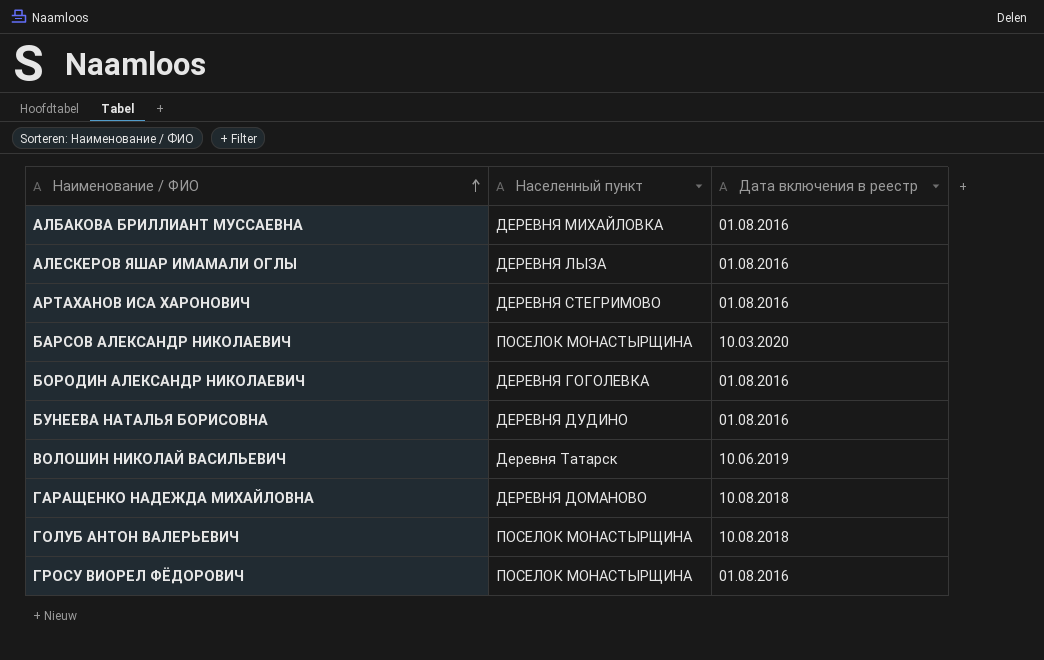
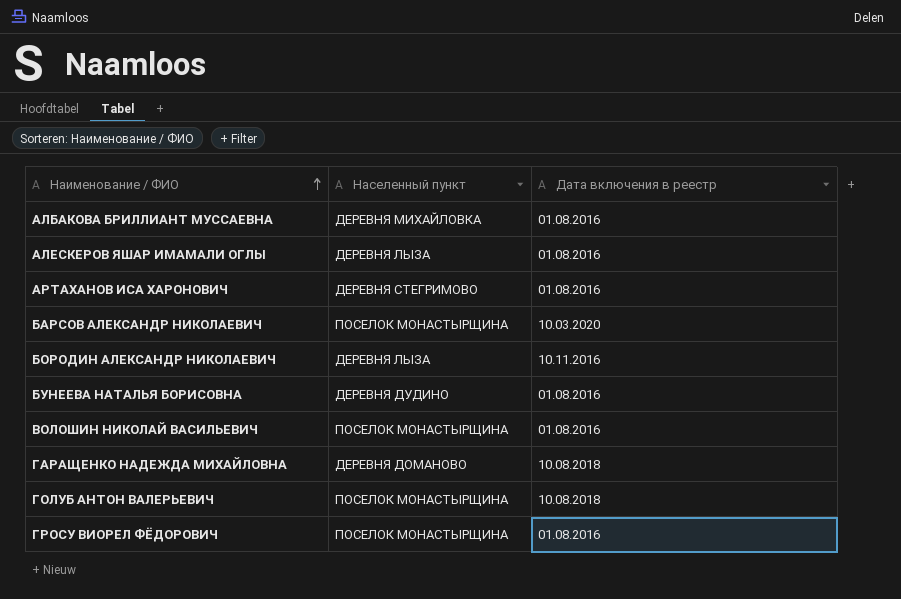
БОРОДИН АЛЕКСАНДР НИКОЛАЕВИЧ | Населенный пункт: ДЕРЕВНЯ ГОГОЛЕВКА -> ДЕРЕВНЯ ЛЫЗА
БОРОДИН АЛЕКСАНДР НИКОЛАЕВИЧ | Дата включения в реестр: 01.08.2016 -> 10.11.2016
ВОЛОШИН НИКОЛАЙ ВАСИЛЬЕВИЧ | Населенный пункт: Деревня Татарск -> ПОСЕЛОК МОНАСТЫРЩИНА
ВОЛОШИН НИКОЛАЙ ВАСИЛЬЕВИЧ | Дата включения в реестр: 10.06.2019 -> 01.08.2016

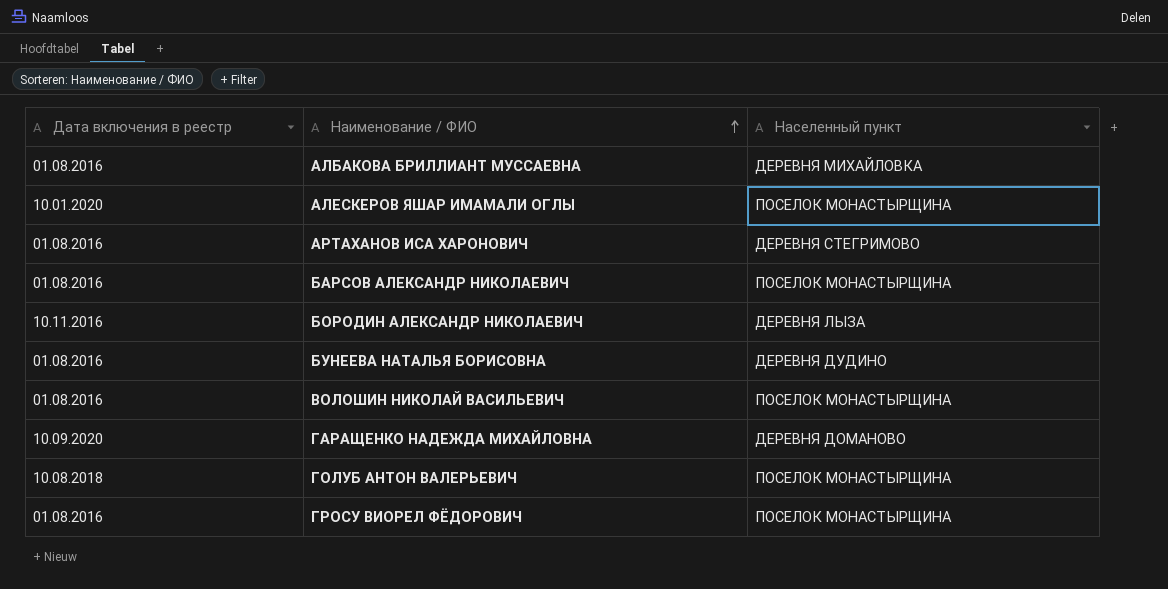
column Дата включения в реестр | position: 3 -> 1
АЛЕСКЕРОВ ЯШАР ИМАМАЛИ ОГЛЫ | Дата включения в реестр: 01.08.2016 -> 10.01.2020
АЛЕСКЕРОВ ЯШАР ИМАМАЛИ ОГЛЫ | Населенный пункт: ДЕРЕВНЯ ЛЫЗА -> ПОСЕЛОК МОНАСТЫРЩИНА
БАРСОВ АЛЕКСАНДР НИКОЛАЕВИЧ | Дата включения в реестр: 10.03.2020 -> 01.08.2016
ГАРАЩЕНКО НАДЕЖДА МИХАЙЛОВНА | Дата включения в реестр: 10.08.2018 -> 10.09.2020

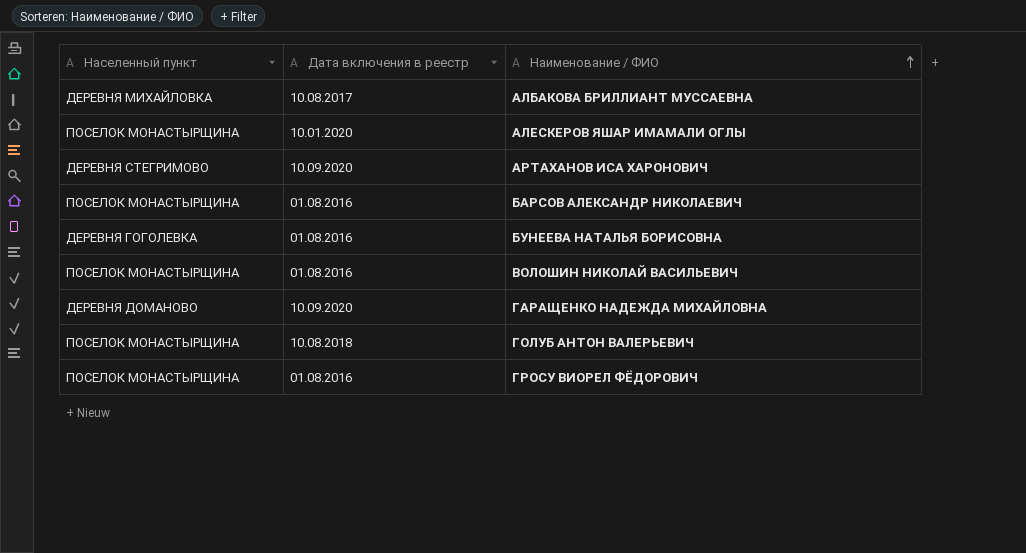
column Населенный пункт | position: 3 -> 1
row БОРОДИН АЛЕКСАНДР НИКОЛАЕВИЧ: 10.11.2016 | ДЕРЕВНЯ ЛЫЗА -> none
АЛБАКОВА БРИЛЛИАНТ МУССАЕВНА | Дата включения в реестр: 01.08.2016 -> 10.08.2017
АРТАХАНОВ ИСА ХАРОНОВИЧ | Дата включения в реестр: 01.08.2016 -> 10.09.2020
БУНЕЕВА НАТАЛЬЯ БОРИСОВНА | Населенный пункт: ДЕРЕВНЯ ДУДИНО -> ДЕРЕВНЯ ГОГОЛЕВКА

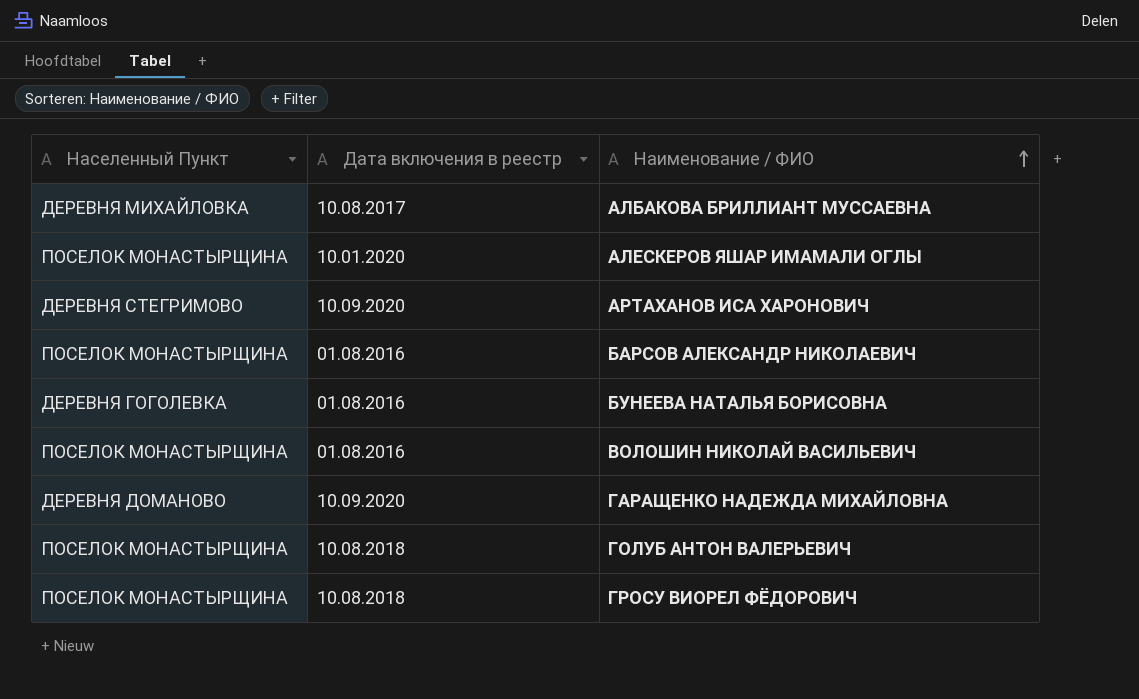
column name: Населенный пункт -> Населенный Пункт
ГРОСУ ВИОРЕЛ ФЁДОРОВИЧ | Дата включения в реестр: 01.08.2016 -> 10.08.2018

